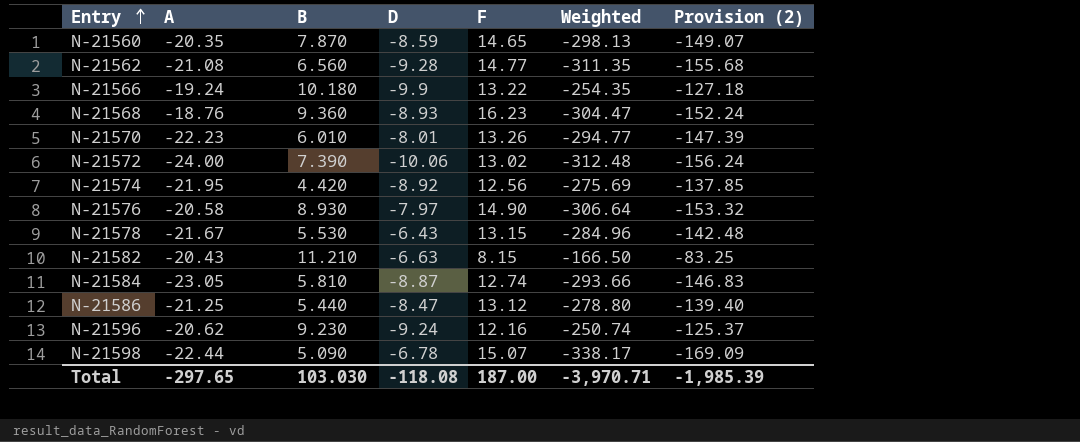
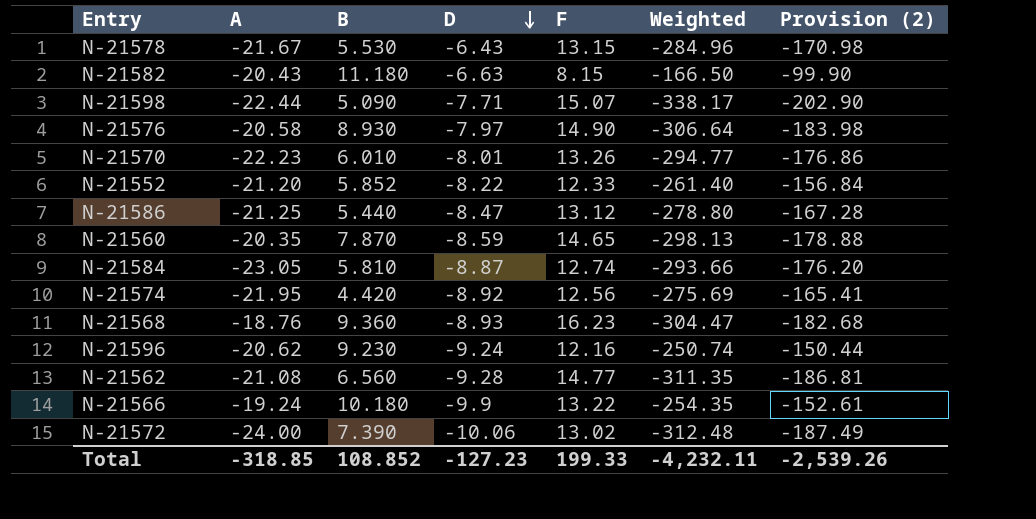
row order: Entry ascending -> D descending
column Provision (2) | formula: [Weighted] * 0.5 -> [Weighted] * 0.6
N-21582 | B: 11.210 -> 11.180
N-21598 | D: -6.78 -> -7.71
row N-21552: none -> -21.20 | 5.852 | -8.22 | 12.33 | -261.40 | -156.84
Total | A: -297.65 -> -318.85
Total | B: 103.030 -> 108.852
Total | D: -118.08 -> -127.23
Total | F: 187.00 -> 199.33
Total | Weighted: -3,970.71 -> -4,232.11
Total | Provision (2): -1,985.39 -> -2,539.26

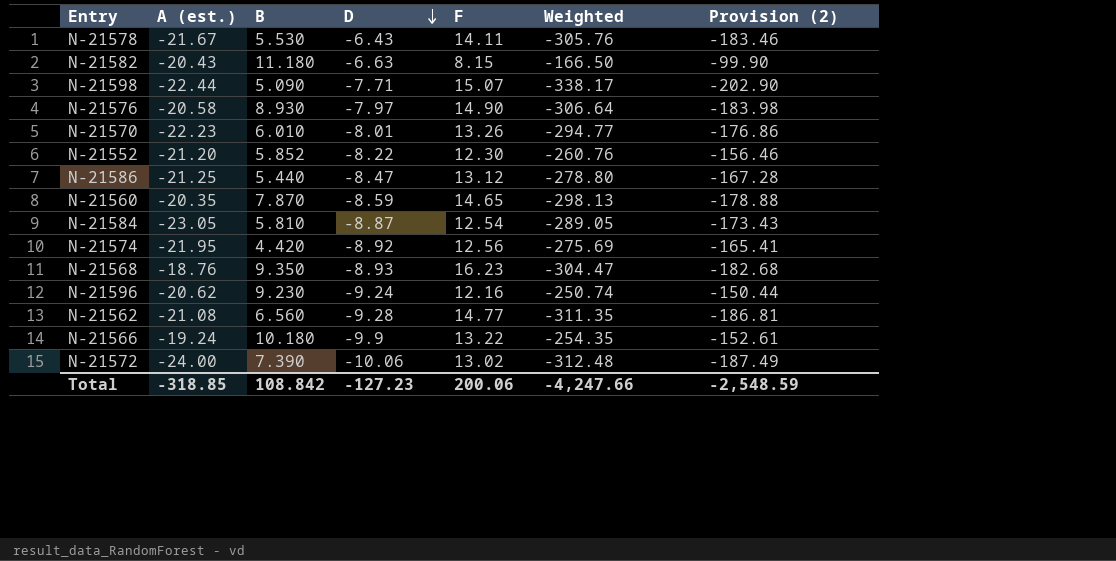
column name: A -> A (est.)
N-21578 | F: 13.15 -> 14.11
N-21578 | Weighted: -284.96 -> -305.76
N-21578 | Provision (2): -170.98 -> -183.46
N-21552 | F: 12.33 -> 12.30
N-21552 | Weighted: -261.40 -> -260.76
N-21552 | Provision (2): -156.84 -> -156.46
N-21584 | F: 12.74 -> 12.54
N-21584 | Weighted: -293.66 -> -289.05
N-21584 | Provision (2): -176.20 -> -173.43
N-21568 | B: 9.360 -> 9.350
Total | B: 108.852 -> 108.842
Total | F: 199.33 -> 200.06
Total | Weighted: -4,232.11 -> -4,247.66
Total | Provision (2): -2,539.26 -> -2,548.59

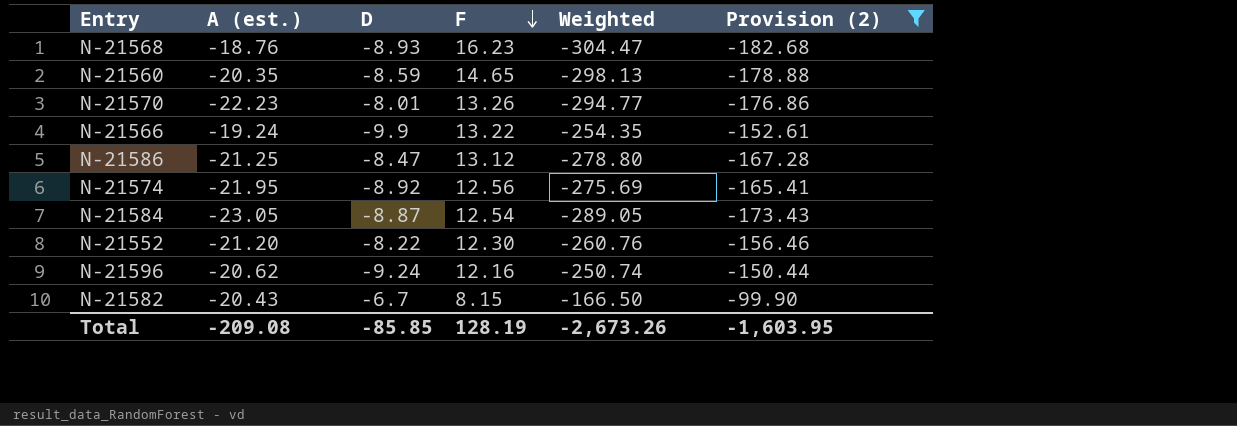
filter: none -> Provision (2) >= -182.68
row order: D descending -> F descending
column B | position: 3 -> none
N-21582 | D: -6.63 -> -6.7
Total | A (est.): -318.85 -> -209.08
Total | D: -127.23 -> -85.85
Total | F: 200.06 -> 128.19
Total | Weighted: -4,247.66 -> -2,673.26
Total | Provision (2): -2,548.59 -> -1,603.95

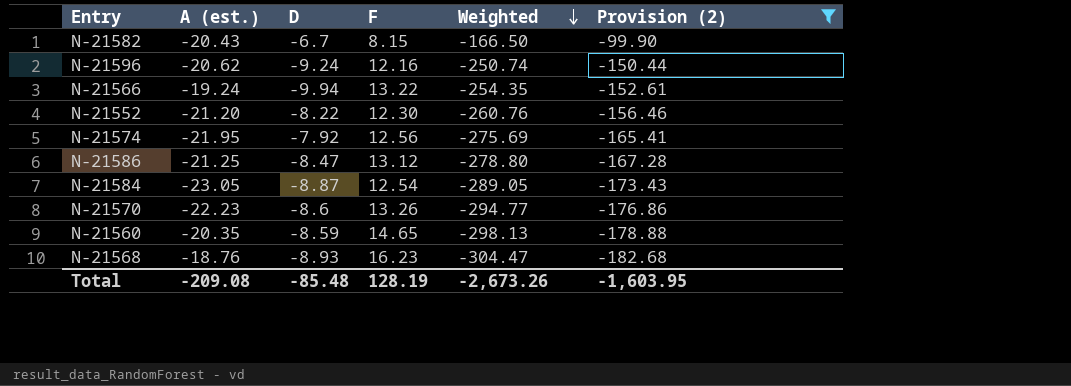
row order: F descending -> Weighted descending
N-21566 | D: -9.9 -> -9.94
N-21574 | D: -8.92 -> -7.92
N-21570 | D: -8.01 -> -8.6
Total | D: -85.85 -> -85.48

